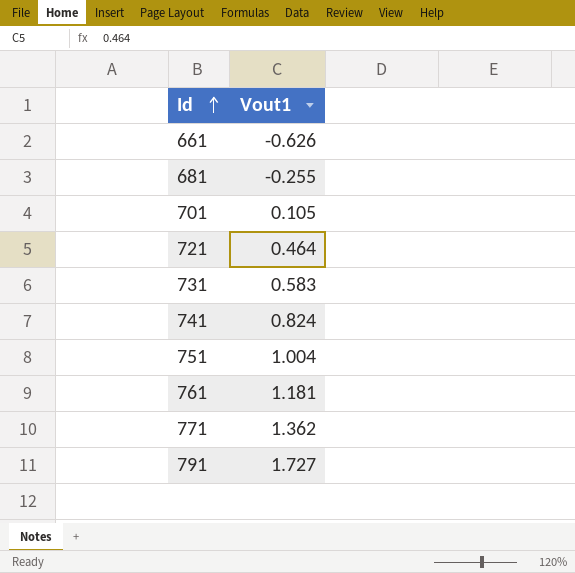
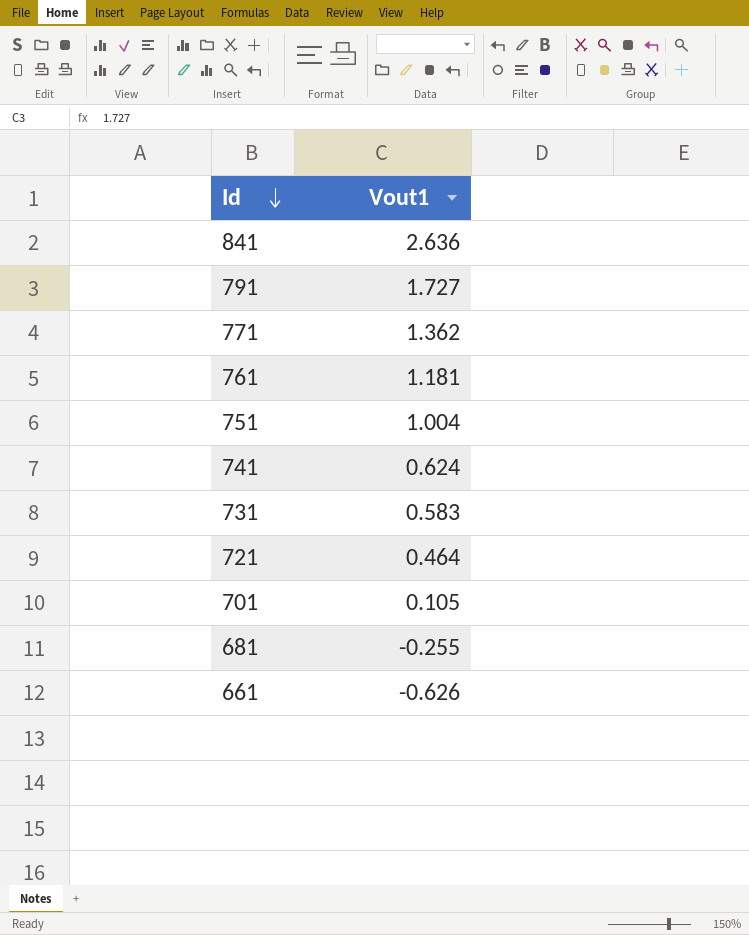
row order: Id ascending -> Id descending
row 841: none -> 2.636
741 | Vout1: 0.824 -> 0.624

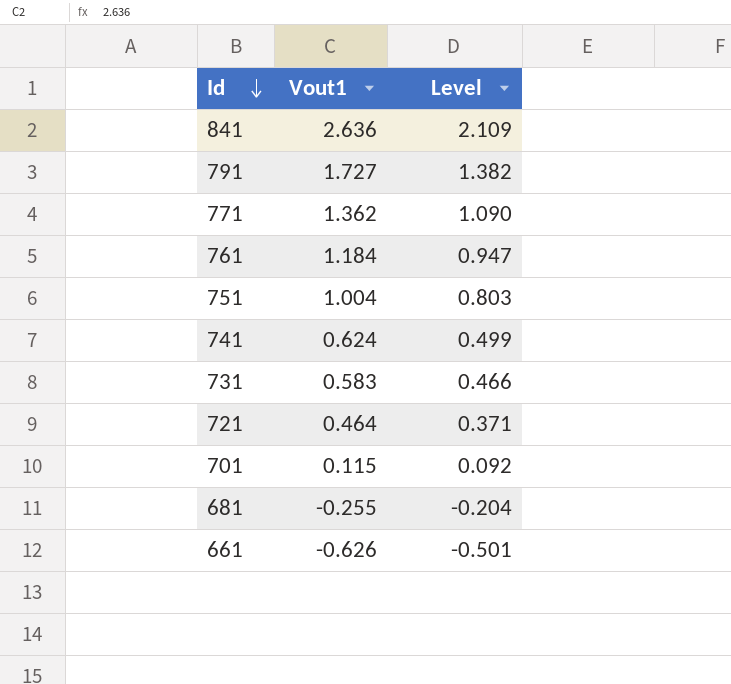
column Level | formula: none -> [Vout1] * 0.8
761 | Vout1: 1.181 -> 1.184
701 | Vout1: 0.105 -> 0.115

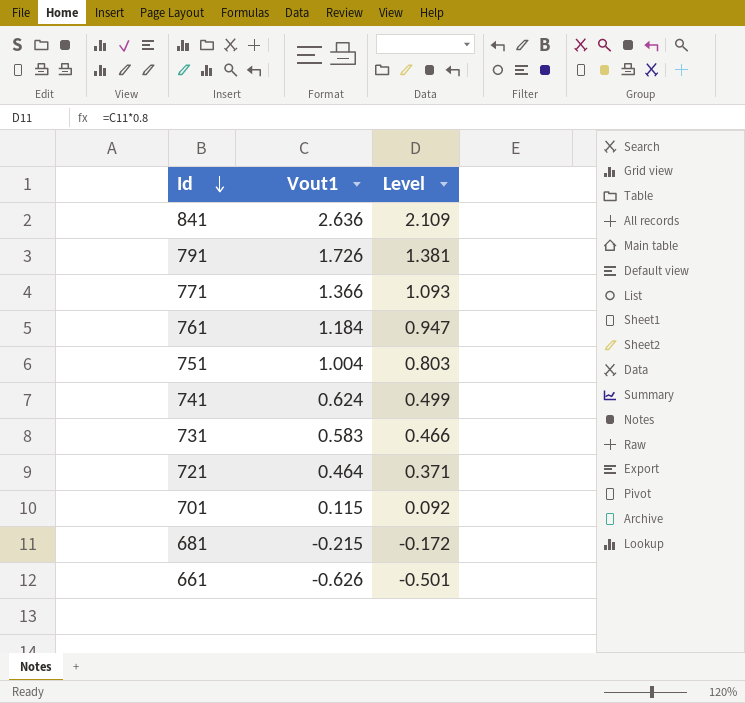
791 | Vout1: 1.727 -> 1.726
791 | Level: 1.382 -> 1.381
771 | Vout1: 1.362 -> 1.366
771 | Level: 1.090 -> 1.093
681 | Vout1: -0.255 -> -0.215
681 | Level: -0.204 -> -0.172

